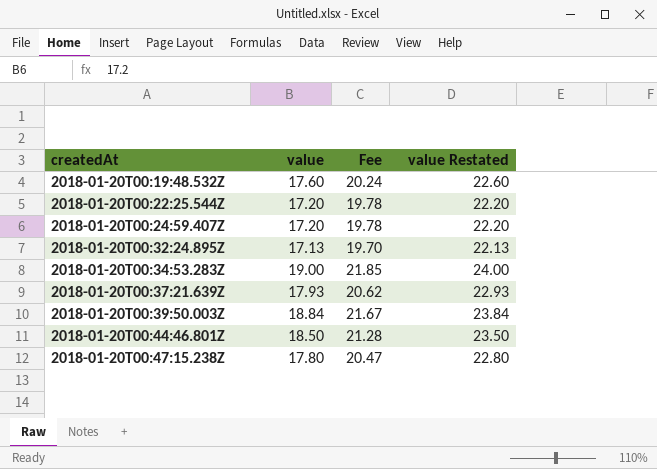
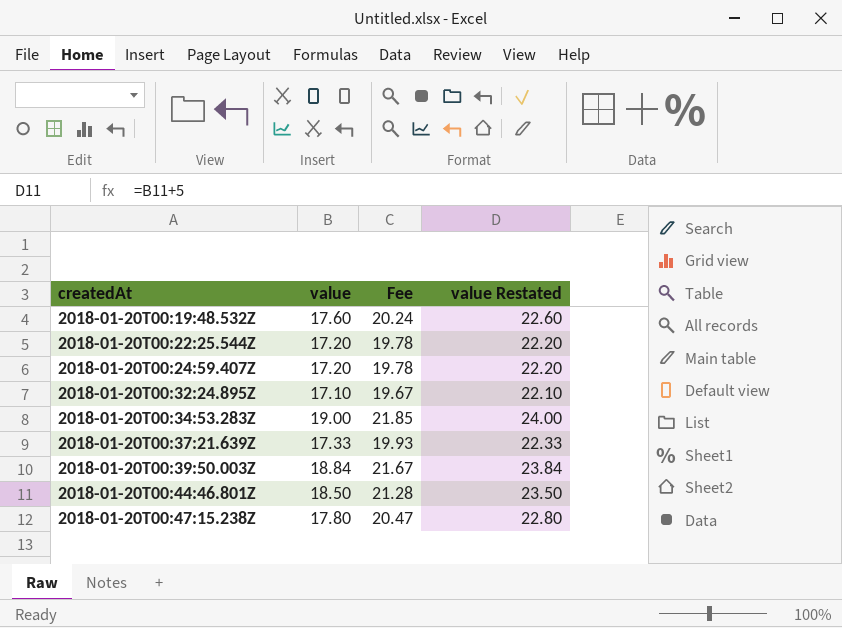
2018-01-20T00:32:24.895Z | value: 17.13 -> 17.10
2018-01-20T00:32:24.895Z | Fee: 19.70 -> 19.67
2018-01-20T00:32:24.895Z | value Restated: 22.13 -> 22.10
2018-01-20T00:37:21.639Z | value: 17.93 -> 17.33
2018-01-20T00:37:21.639Z | Fee: 20.62 -> 19.93
2018-01-20T00:37:21.639Z | value Restated: 22.93 -> 22.33

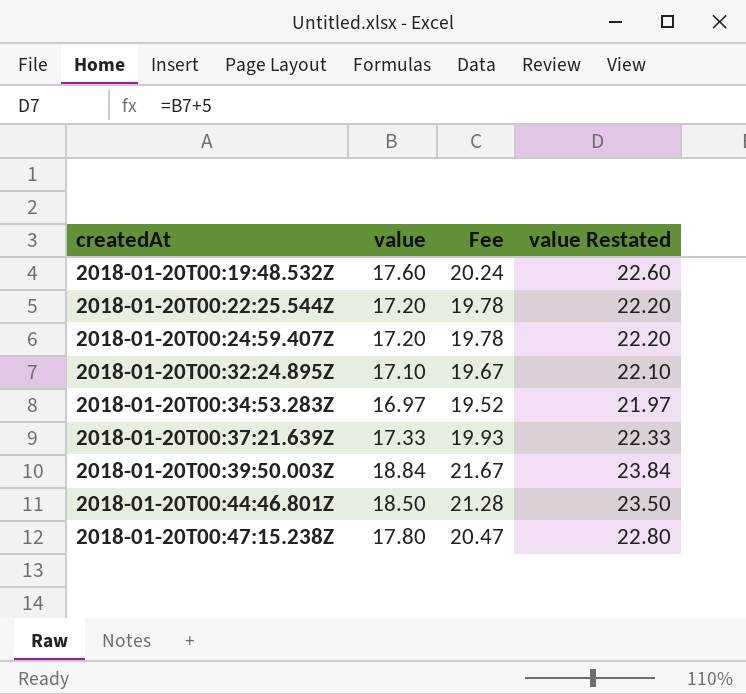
2018-01-20T00:34:53.283Z | value: 19.00 -> 16.97
2018-01-20T00:34:53.283Z | Fee: 21.85 -> 19.52
2018-01-20T00:34:53.283Z | value Restated: 24.00 -> 21.97

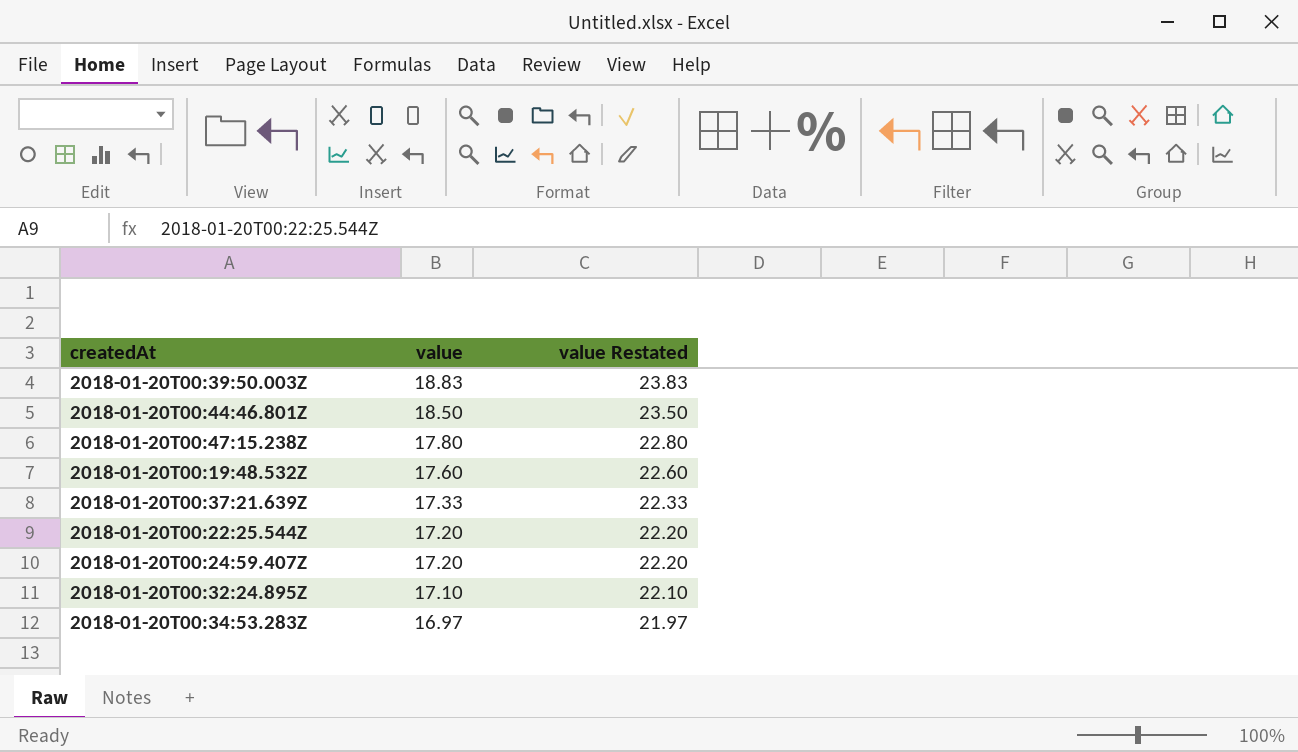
row order: createdAt ascending -> value descending
column Fee | formula: [value] * 1.15 -> none
2018-01-20T00:39:50.003Z | value: 18.84 -> 18.83
2018-01-20T00:39:50.003Z | value Restated: 23.84 -> 23.83

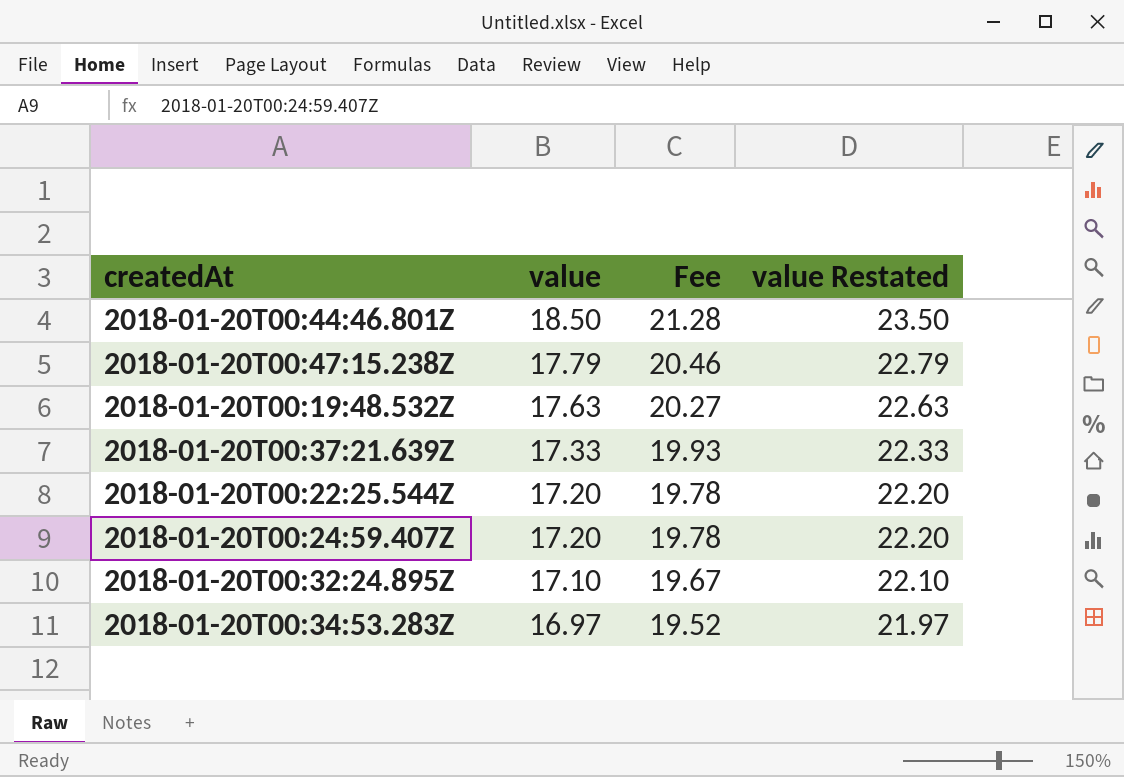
column Fee | formula: none -> [value] * 1.15
row 2018-01-20T00:39:50.003Z: 18.83 | 23.83 -> none
2018-01-20T00:47:15.238Z | value: 17.80 -> 17.79
2018-01-20T00:47:15.238Z | value Restated: 22.80 -> 22.79
2018-01-20T00:19:48.532Z | value: 17.60 -> 17.63
2018-01-20T00:19:48.532Z | value Restated: 22.60 -> 22.63

